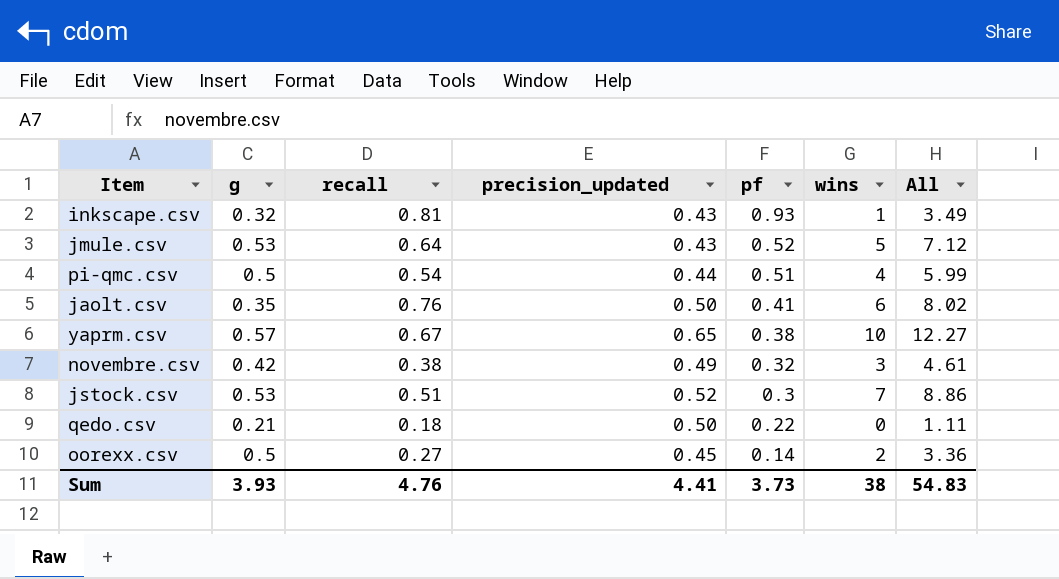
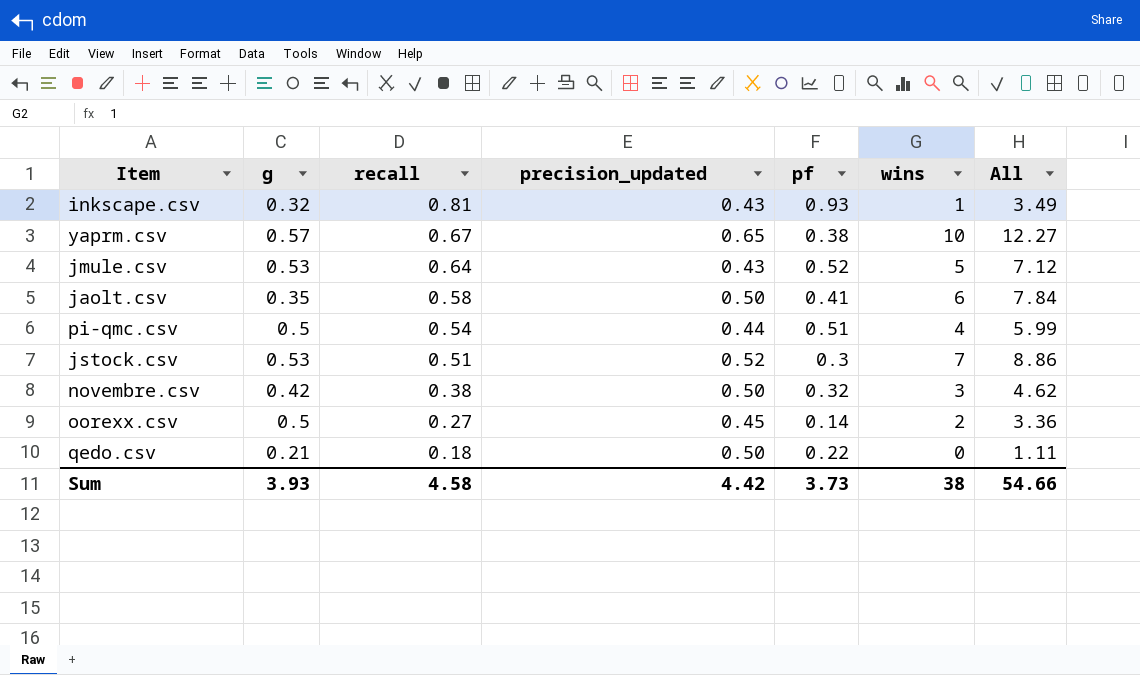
row order: pf descending -> recall descending
jaolt.csv | recall: 0.76 -> 0.58
jaolt.csv | All: 8.02 -> 7.84
novembre.csv | precision_updated: 0.49 -> 0.50
novembre.csv | All: 4.61 -> 4.62
Sum | recall: 4.76 -> 4.58
Sum | precision_updated: 4.41 -> 4.42
Sum | All: 54.83 -> 54.66

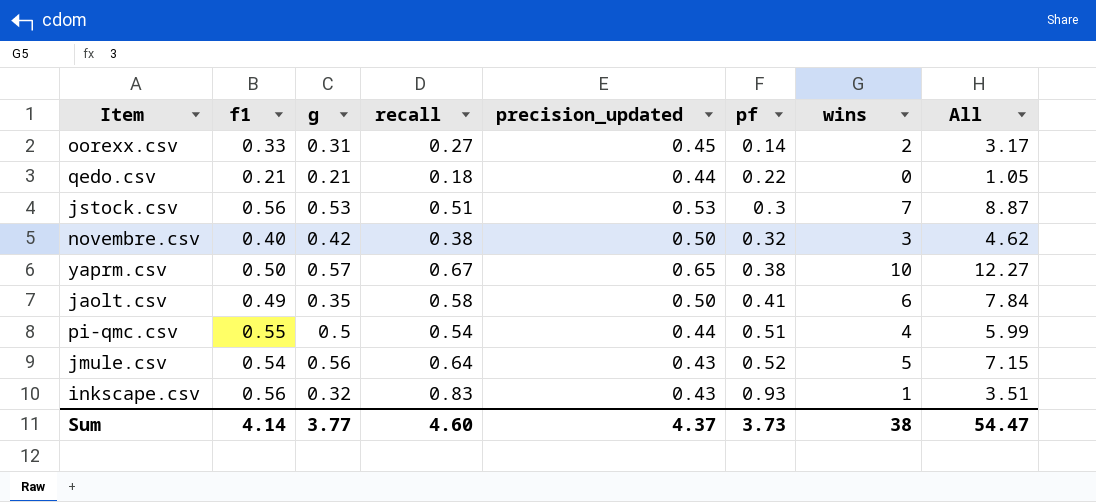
row order: recall descending -> pf ascending
column f1 | position: none -> 2
oorexx.csv | g: 0.5 -> 0.31
oorexx.csv | All: 3.36 -> 3.17
qedo.csv | precision_updated: 0.50 -> 0.44
qedo.csv | All: 1.11 -> 1.05
jstock.csv | precision_updated: 0.52 -> 0.53
jstock.csv | All: 8.86 -> 8.87
jmule.csv | g: 0.53 -> 0.56
jmule.csv | All: 7.12 -> 7.15
inkscape.csv | recall: 0.81 -> 0.83
inkscape.csv | All: 3.49 -> 3.51
Sum | g: 3.93 -> 3.77
Sum | recall: 4.58 -> 4.60
Sum | precision_updated: 4.42 -> 4.37
Sum | All: 54.66 -> 54.47

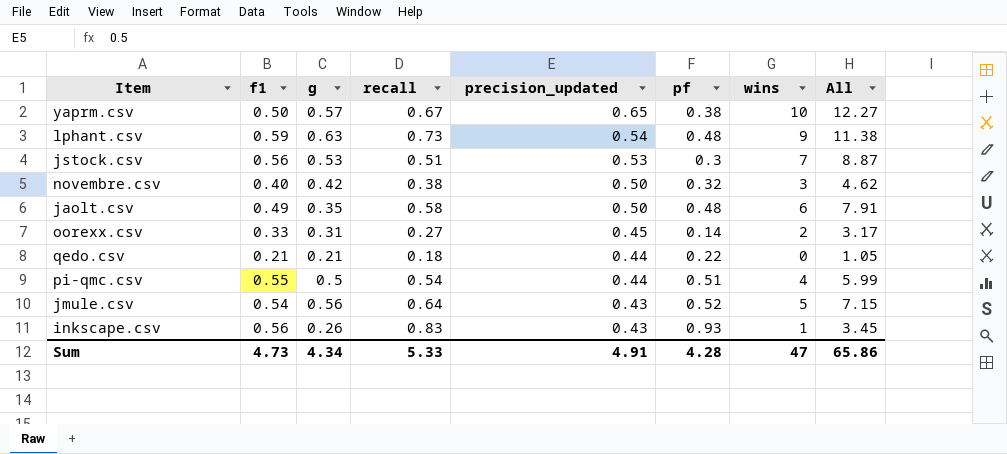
row order: pf ascending -> precision_updated descending
row lphant.csv: none -> 0.59 | 0.63 | 0.73 | 0.54 | 0.48 | 9 | 11.38
jaolt.csv | pf: 0.41 -> 0.48
jaolt.csv | All: 7.84 -> 7.91
inkscape.csv | g: 0.32 -> 0.26
inkscape.csv | All: 3.51 -> 3.45
Sum | f1: 4.14 -> 4.73
Sum | g: 3.77 -> 4.34
Sum | recall: 4.60 -> 5.33
Sum | precision_updated: 4.37 -> 4.91
Sum | pf: 3.73 -> 4.28
Sum | wins: 38 -> 47
Sum | All: 54.47 -> 65.86

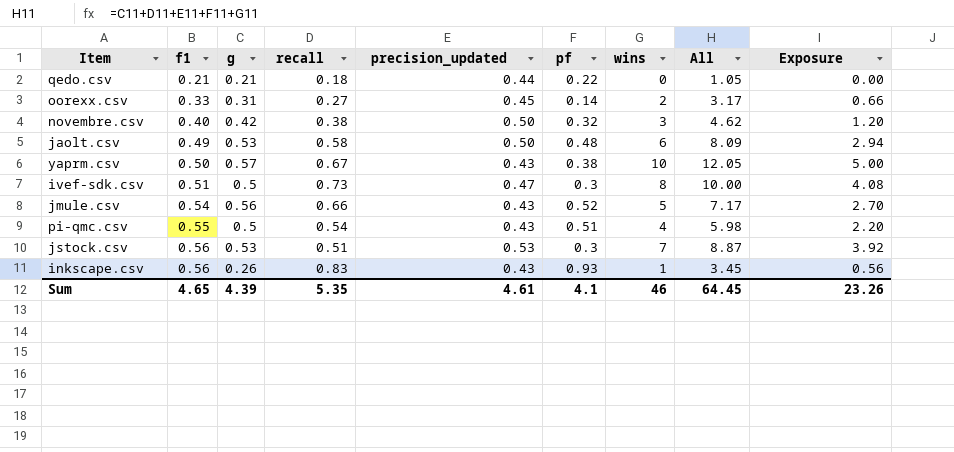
row order: precision_updated descending -> f1 ascending
column Exposure | formula: none -> [f1] * [wins]
row lphant.csv: 0.59 | 0.63 | 0.73 | 0.54 | 0.48 | 9 | 11.38 -> none
jaolt.csv | g: 0.35 -> 0.53
jaolt.csv | All: 7.91 -> 8.09
yaprm.csv | precision_updated: 0.65 -> 0.43
yaprm.csv | All: 12.27 -> 12.05
row ivef-sdk.csv: none -> 0.51 | 0.5 | 0.73 | 0.47 | 0.3 | 8 | 10.00 | 4.08
jmule.csv | recall: 0.64 -> 0.66
jmule.csv | All: 7.15 -> 7.17
pi-qmc.csv | precision_updated: 0.44 -> 0.43
pi-qmc.csv | All: 5.99 -> 5.98
Sum | f1: 4.73 -> 4.65
Sum | g: 4.34 -> 4.39
Sum | recall: 5.33 -> 5.35
Sum | precision_updated: 4.91 -> 4.61
Sum | pf: 4.28 -> 4.1
Sum | wins: 47 -> 46
Sum | All: 65.86 -> 64.45

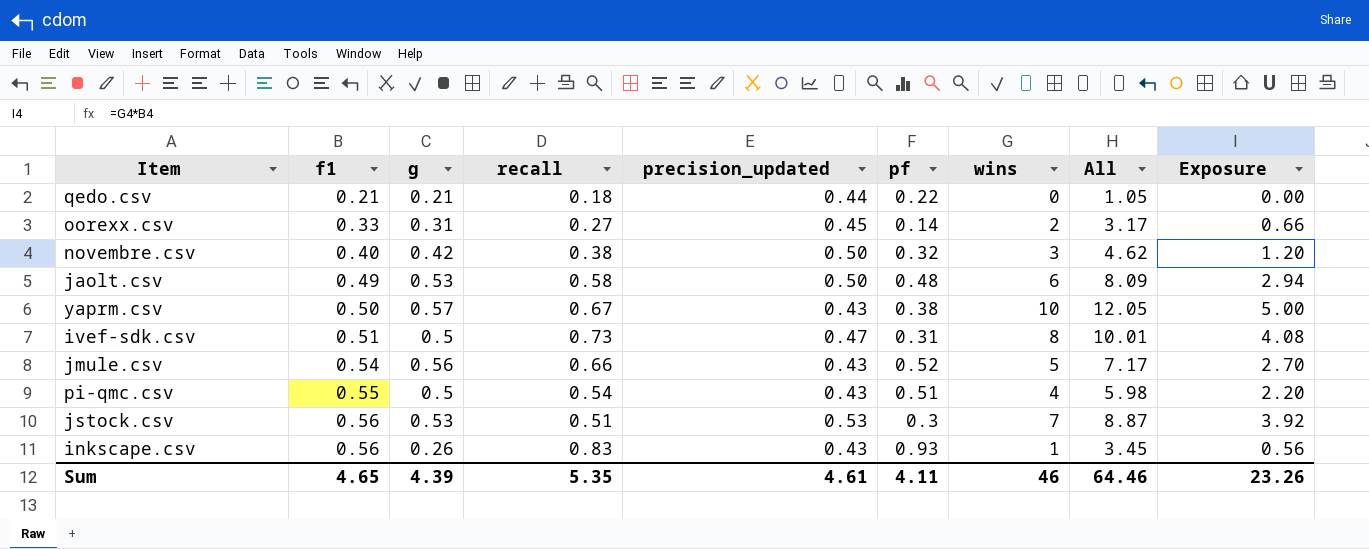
ivef-sdk.csv | pf: 0.3 -> 0.31
ivef-sdk.csv | All: 10.00 -> 10.01
Sum | pf: 4.1 -> 4.11
Sum | All: 64.45 -> 64.46

